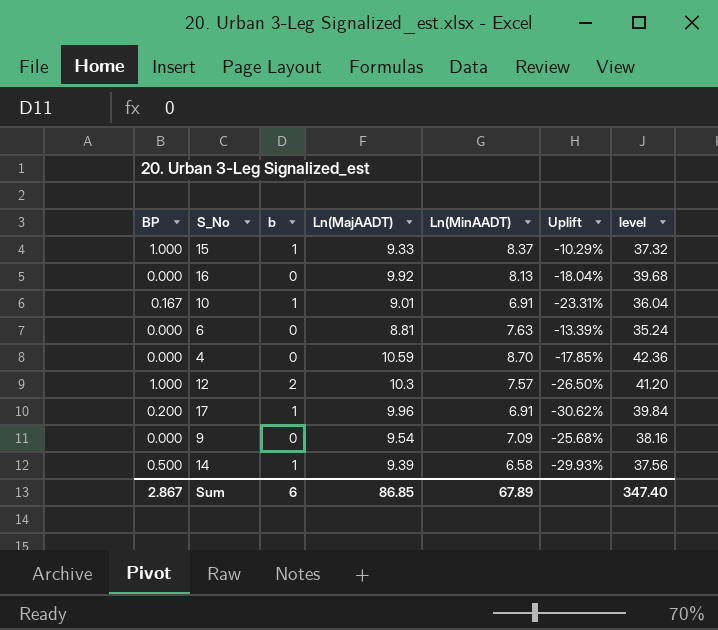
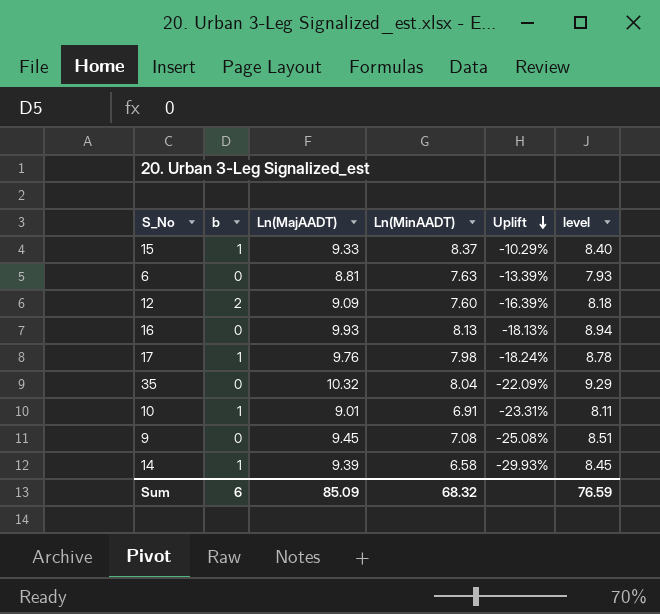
row order: none -> Uplift descending
column BP | position: 1 -> none
column level | formula: [Ln(MajAADT)] * 4 -> [Ln(MajAADT)] * 0.9
row 4: 0.000 | 0 | 10.59 | 8.70 | -17.85% | 42.36 -> none
12 | Ln(MajAADT): 10.3 -> 9.09
12 | Ln(MinAADT): 7.57 -> 7.60
12 | Uplift: -26.50% -> -16.39%
16 | Ln(MajAADT): 9.92 -> 9.93
16 | Uplift: -18.04% -> -18.13%
17 | Ln(MajAADT): 9.96 -> 9.76
17 | Ln(MinAADT): 6.91 -> 7.98
17 | Uplift: -30.62% -> -18.24%
row 35: none -> 0 | 10.32 | 8.04 | -22.09% | 9.29
9 | Ln(MajAADT): 9.54 -> 9.45
9 | Ln(MinAADT): 7.09 -> 7.08
9 | Uplift: -25.68% -> -25.08%
Sum | Ln(MajAADT): 86.85 -> 85.09
Sum | Ln(MinAADT): 67.89 -> 68.32
Sum | level: 347.40 -> 76.59

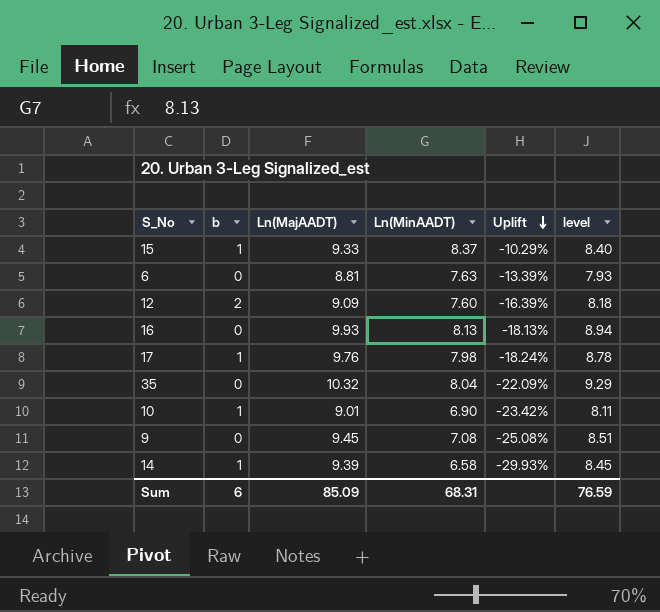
10 | Ln(MinAADT): 6.91 -> 6.90
10 | Uplift: -23.31% -> -23.42%
Sum | Ln(MinAADT): 68.32 -> 68.31

